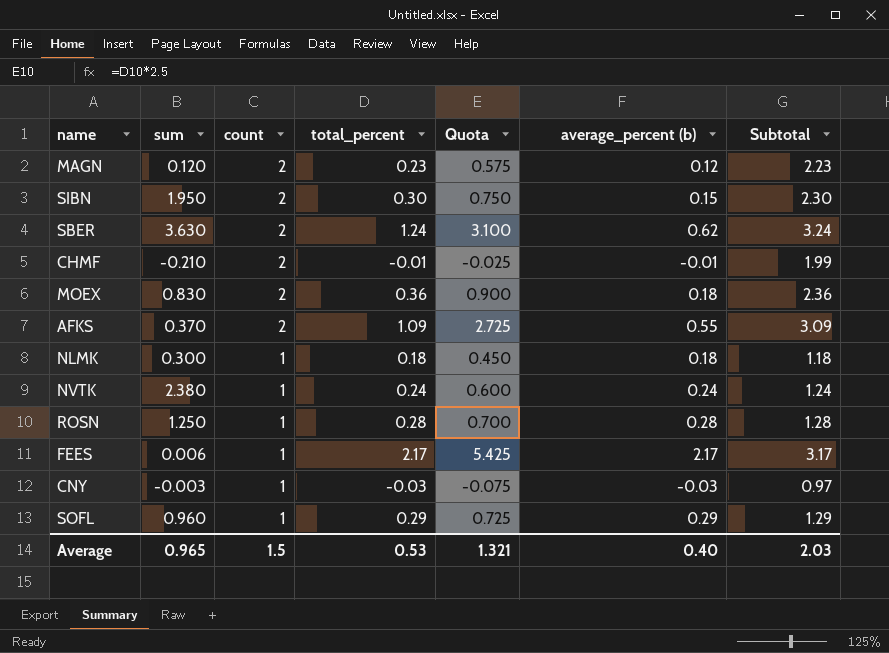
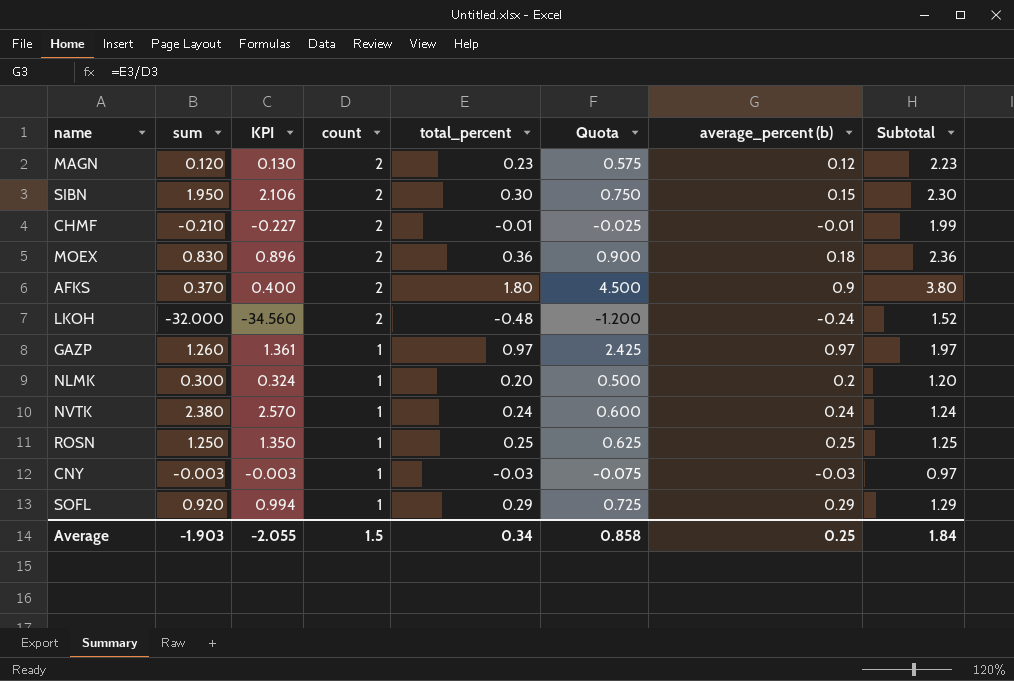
column KPI | formula: none -> [sum] * 1.08
row SBER: 3.630 | 2 | 1.24 | 3.100 | 0.62 | 3.24 -> none
row FEES: 0.006 | 1 | 2.17 | 5.425 | 2.17 | 3.17 -> none
AFKS | total_percent: 1.09 -> 1.80
AFKS | Quota: 2.725 -> 4.500
AFKS | average_percent (b): 0.55 -> 0.9
AFKS | Subtotal: 3.09 -> 3.80
row LKOH: none -> -32.000 | -34.560 | 2 | -0.48 | -1.200 | -0.24 | 1.52
row GAZP: none -> 1.260 | 1.361 | 1 | 0.97 | 2.425 | 0.97 | 1.97
NLMK | total_percent: 0.18 -> 0.20
NLMK | Quota: 0.450 -> 0.500
NLMK | average_percent (b): 0.18 -> 0.2
NLMK | Subtotal: 1.18 -> 1.20
ROSN | total_percent: 0.28 -> 0.25
ROSN | Quota: 0.700 -> 0.625
ROSN | average_percent (b): 0.28 -> 0.25
ROSN | Subtotal: 1.28 -> 1.25
SOFL | sum: 0.960 -> 0.920
Average | sum: 0.965 -> -1.903
Average | total_percent: 0.53 -> 0.34
Average | Quota: 1.321 -> 0.858
Average | average_percent (b): 0.40 -> 0.25
Average | Subtotal: 2.03 -> 1.84

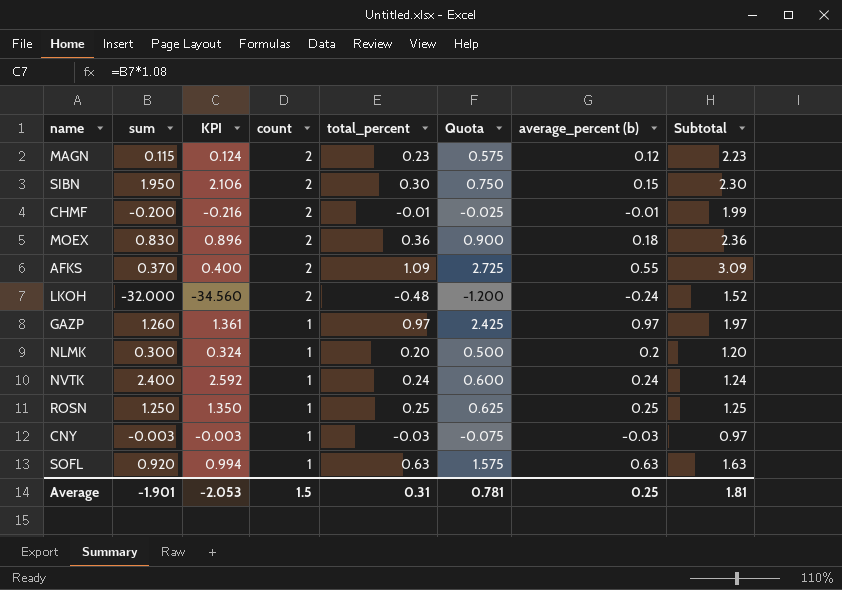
MAGN | sum: 0.120 -> 0.115
MAGN | KPI: 0.130 -> 0.124
CHMF | sum: -0.210 -> -0.200
CHMF | KPI: -0.227 -> -0.216
AFKS | total_percent: 1.80 -> 1.09
AFKS | Quota: 4.500 -> 2.725
AFKS | average_percent (b): 0.9 -> 0.55
AFKS | Subtotal: 3.80 -> 3.09
NVTK | sum: 2.380 -> 2.400
NVTK | KPI: 2.570 -> 2.592
SOFL | total_percent: 0.29 -> 0.63
SOFL | Quota: 0.725 -> 1.575
SOFL | average_percent (b): 0.29 -> 0.63
SOFL | Subtotal: 1.29 -> 1.63
Average | sum: -1.903 -> -1.901
Average | KPI: -2.055 -> -2.053
Average | total_percent: 0.34 -> 0.31
Average | Quota: 0.858 -> 0.781
Average | Subtotal: 1.84 -> 1.81

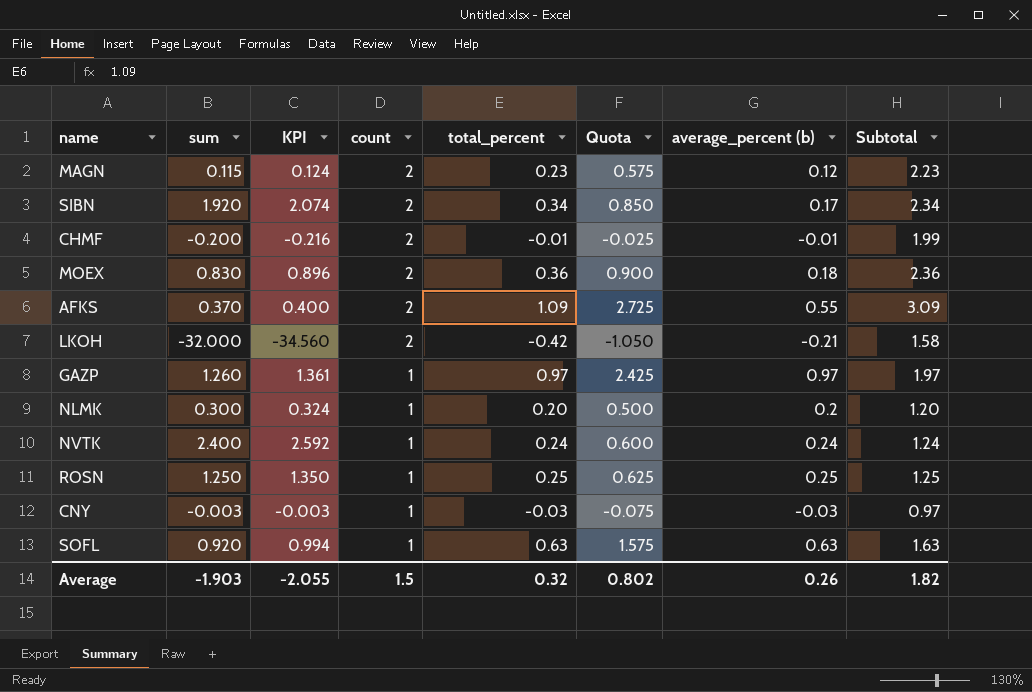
SIBN | sum: 1.950 -> 1.920
SIBN | KPI: 2.106 -> 2.074
SIBN | total_percent: 0.30 -> 0.34
SIBN | Quota: 0.750 -> 0.850
SIBN | average_percent (b): 0.15 -> 0.17
SIBN | Subtotal: 2.30 -> 2.34
LKOH | total_percent: -0.48 -> -0.42
LKOH | Quota: -1.200 -> -1.050
LKOH | average_percent (b): -0.24 -> -0.21
LKOH | Subtotal: 1.52 -> 1.58
Average | sum: -1.901 -> -1.903
Average | KPI: -2.053 -> -2.055
Average | total_percent: 0.31 -> 0.32
Average | Quota: 0.781 -> 0.802
Average | average_percent (b): 0.25 -> 0.26
Average | Subtotal: 1.81 -> 1.82

